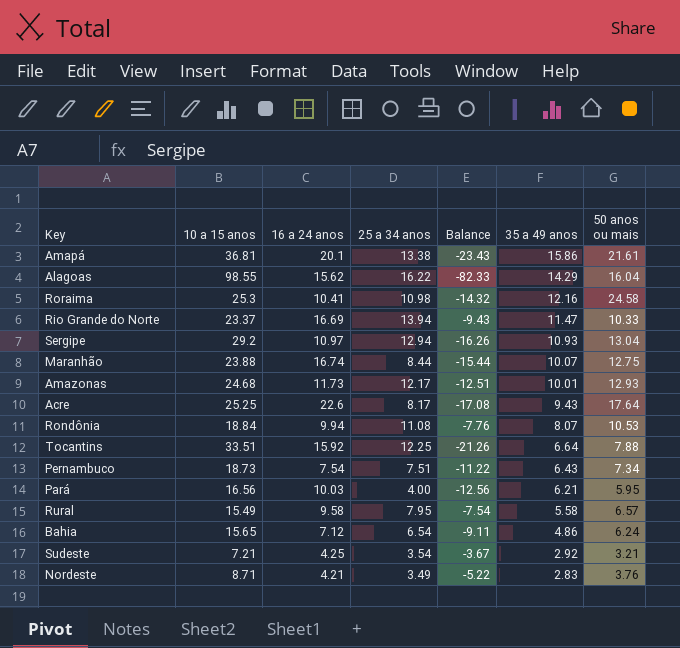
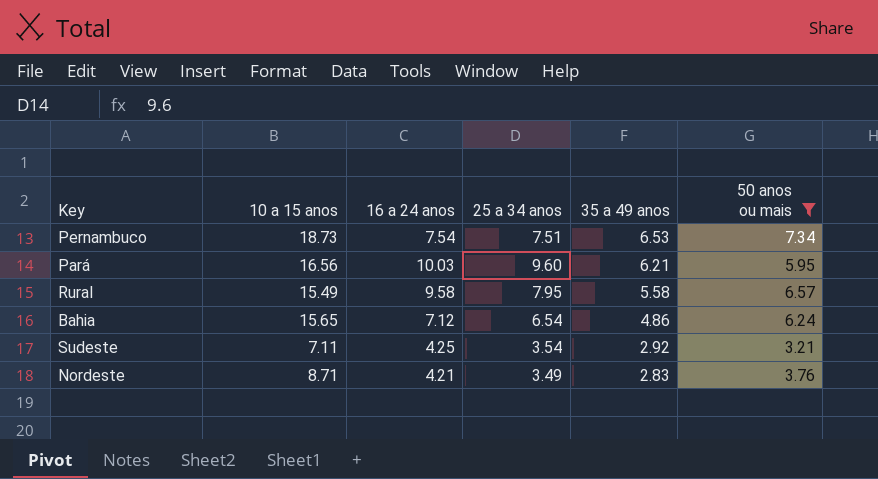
filter: none -> 50 anos ou mais <= 7.34
column Balance | formula: [25 a 34 anos] - [10 a 15 anos] -> none
Pernambuco | 35 a 49 anos: 6.43 -> 6.53
Pará | 25 a 34 anos: 4.00 -> 9.60
Sudeste | 10 a 15 anos: 7.21 -> 7.11

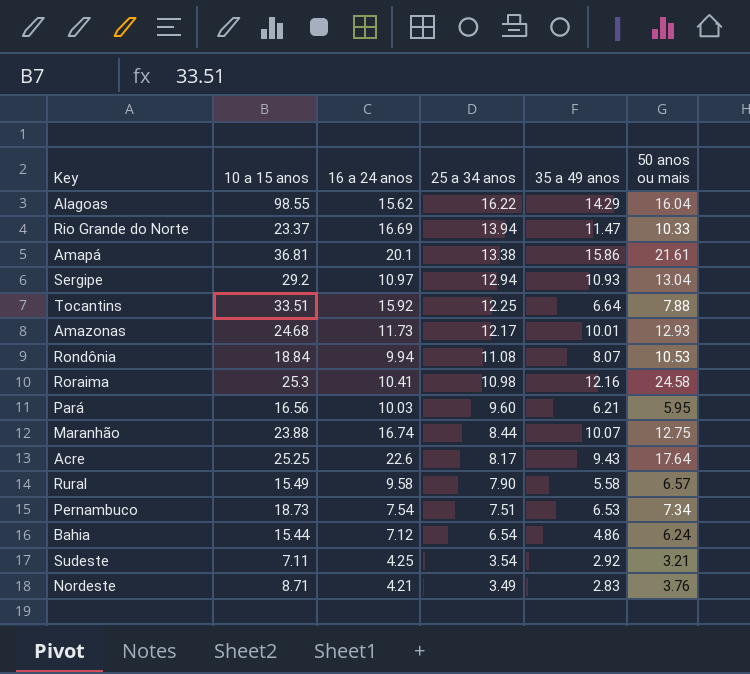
filter: 50 anos ou mais <= 7.34 -> none
row order: 35 a 49 anos descending -> 25 a 34 anos descending
Rural | 25 a 34 anos: 7.95 -> 7.90
Bahia | 10 a 15 anos: 15.65 -> 15.44

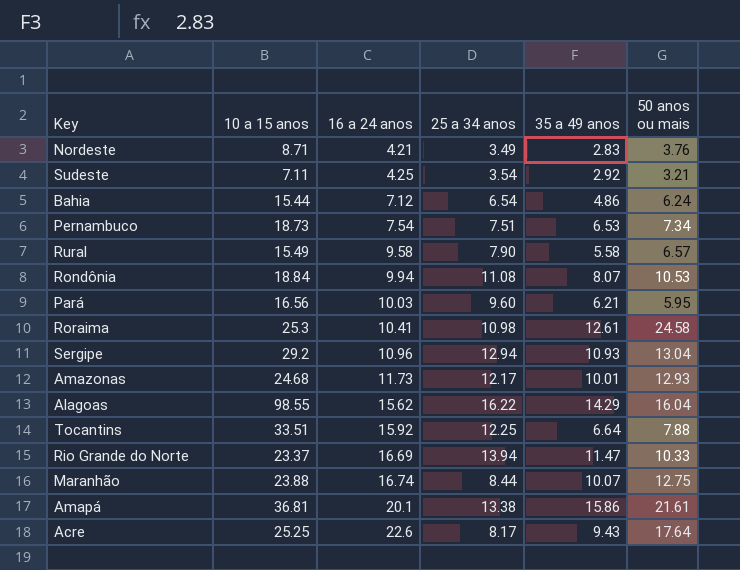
row order: 25 a 34 anos descending -> 16 a 24 anos ascending
Roraima | 35 a 49 anos: 12.16 -> 12.61
Sergipe | 16 a 24 anos: 10.97 -> 10.96

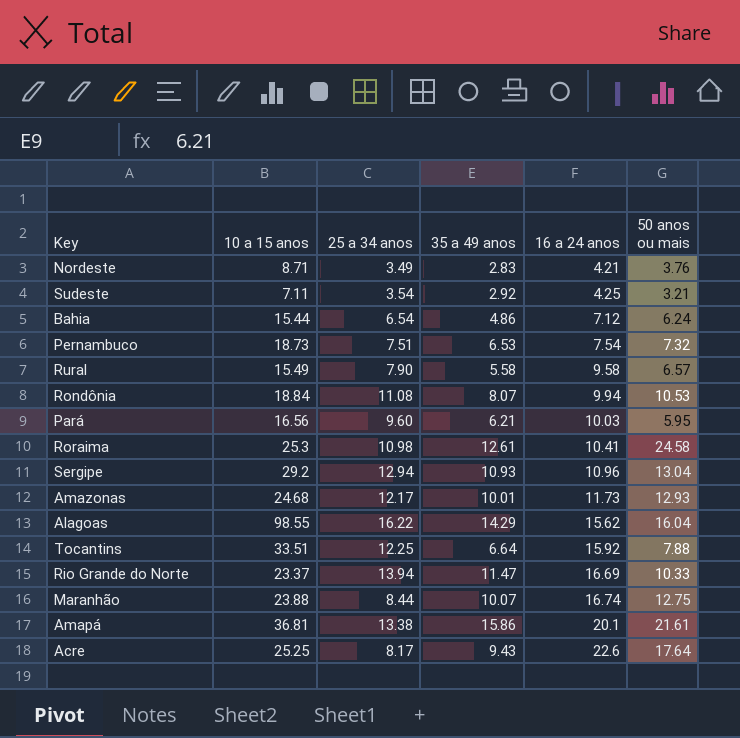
column 16 a 24 anos | position: 3 -> 5
Pernambuco | 50 anos ou mais: 7.34 -> 7.32

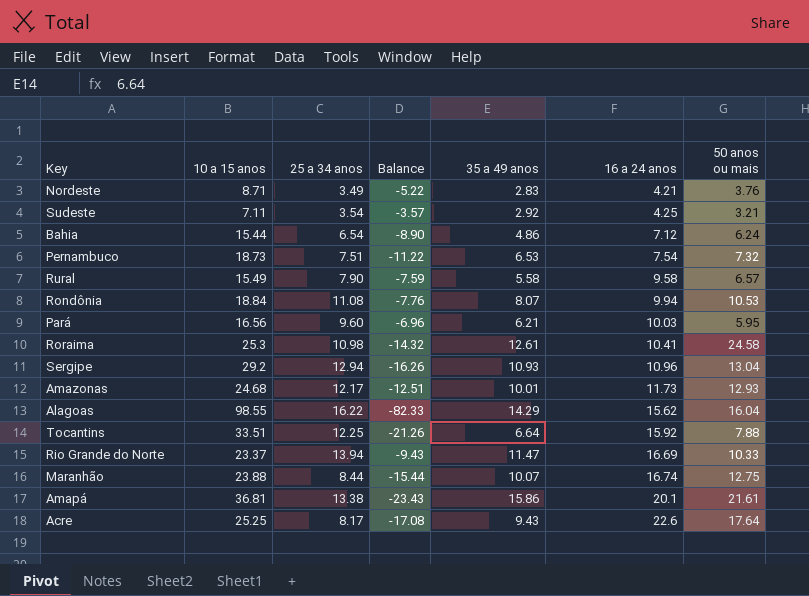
column Balance | formula: none -> [25 a 34 anos] - [10 a 15 anos]

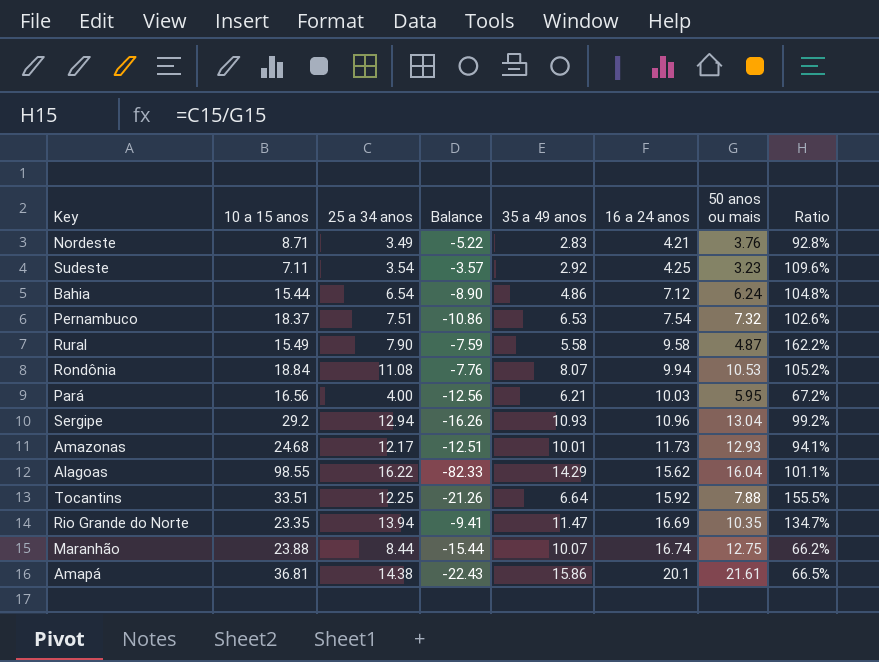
column Ratio | formula: none -> [25 a 34 anos] / [50 anos ou mais]
row Roraima: 25.3 | 10.98 | -14.32 | 12.61 | 10.41 | 24.58 -> none
row Acre: 25.25 | 8.17 | -17.08 | 9.43 | 22.6 | 17.64 -> none
Sudeste | 50 anos ou mais: 3.21 -> 3.23
Pernambuco | 10 a 15 anos: 18.73 -> 18.37
Pernambuco | Balance: -11.22 -> -10.86
Rural | 50 anos ou mais: 6.57 -> 4.87
Pará | 25 a 34 anos: 9.60 -> 4.00
Pará | Balance: -6.96 -> -12.56
Rio Grande do Norte | 10 a 15 anos: 23.37 -> 23.35
Rio Grande do Norte | Balance: -9.43 -> -9.41
Rio Grande do Norte | 50 anos ou mais: 10.33 -> 10.35
Amapá | 25 a 34 anos: 13.38 -> 14.38
Amapá | Balance: -23.43 -> -22.43

